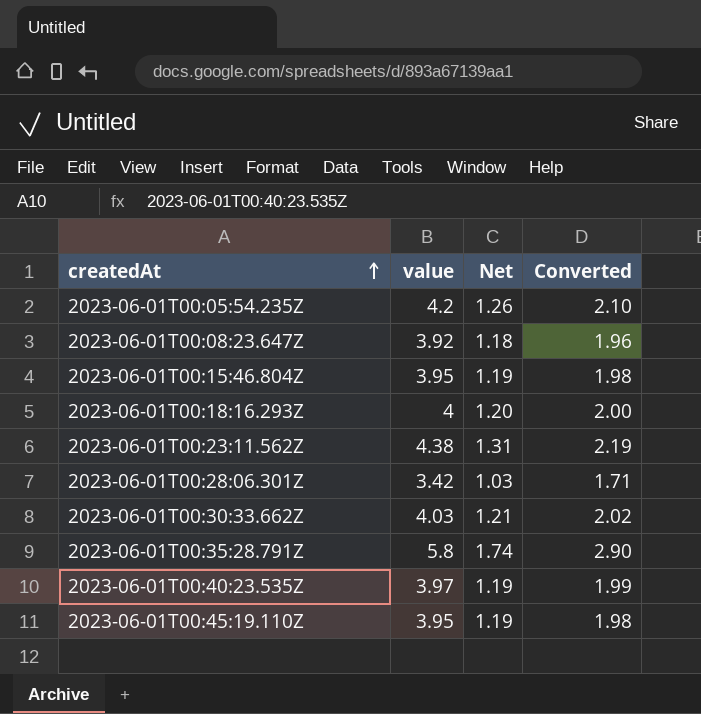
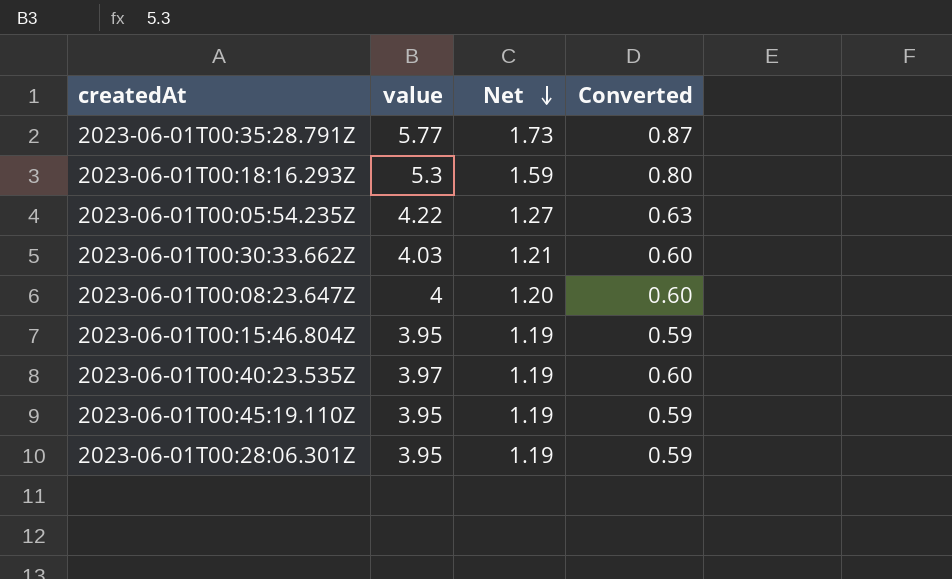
row order: createdAt ascending -> Net descending
column Converted | formula: [value] * 0.5 -> [value] * 0.15
row 2023-06-01T00:23:11.562Z: 4.38 | 1.31 | 2.19 -> none
2023-06-01T00:35:28.791Z | value: 5.8 -> 5.77
2023-06-01T00:35:28.791Z | Net: 1.74 -> 1.73
2023-06-01T00:18:16.293Z | value: 4 -> 5.3
2023-06-01T00:18:16.293Z | Net: 1.20 -> 1.59
2023-06-01T00:05:54.235Z | value: 4.2 -> 4.22
2023-06-01T00:05:54.235Z | Net: 1.26 -> 1.27
2023-06-01T00:08:23.647Z | value: 3.92 -> 4
2023-06-01T00:08:23.647Z | Net: 1.18 -> 1.20
2023-06-01T00:28:06.301Z | value: 3.42 -> 3.95
2023-06-01T00:28:06.301Z | Net: 1.03 -> 1.19

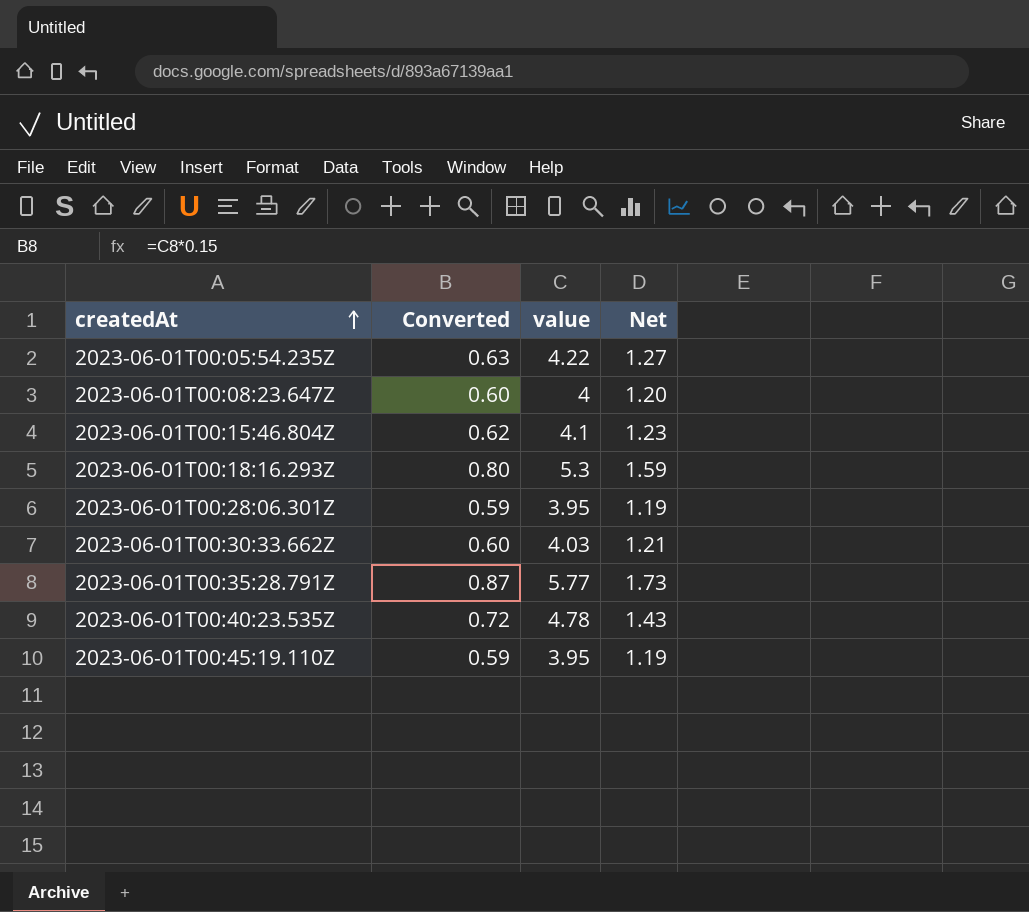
row order: Net descending -> createdAt ascending
column Converted | position: 4 -> 2
2023-06-01T00:15:46.804Z | Converted: 0.59 -> 0.62
2023-06-01T00:15:46.804Z | value: 3.95 -> 4.1
2023-06-01T00:15:46.804Z | Net: 1.19 -> 1.23
2023-06-01T00:40:23.535Z | Converted: 0.60 -> 0.72
2023-06-01T00:40:23.535Z | value: 3.97 -> 4.78
2023-06-01T00:40:23.535Z | Net: 1.19 -> 1.43

